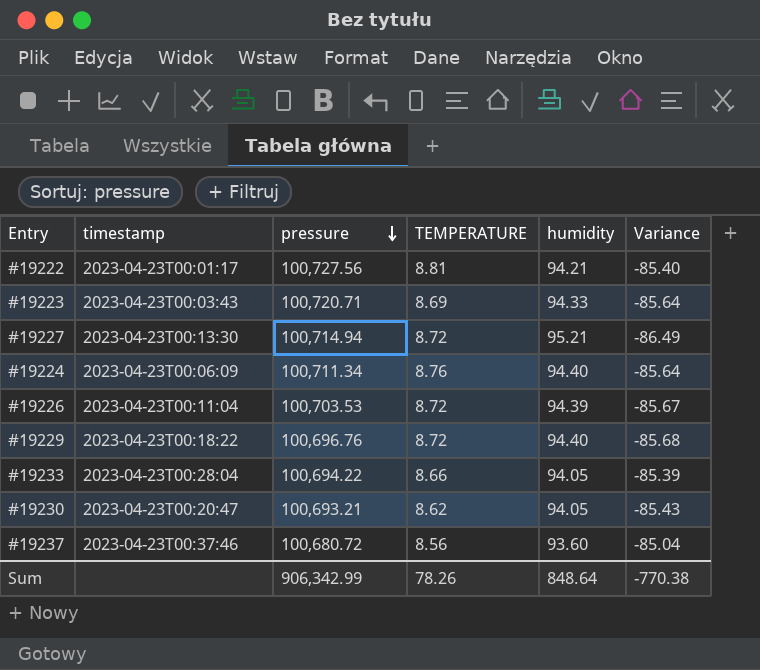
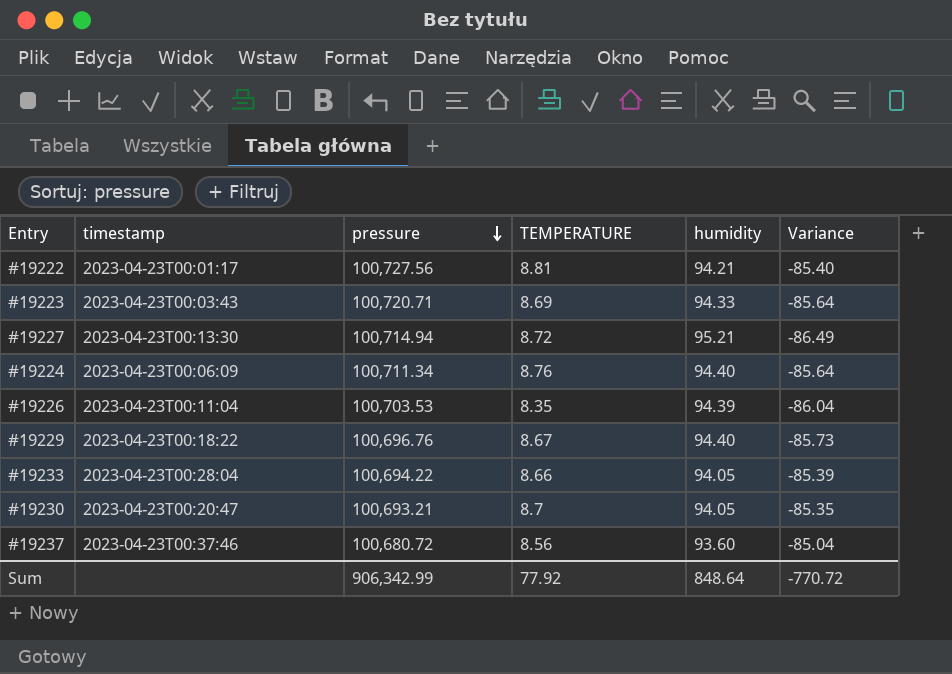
#19226 | TEMPERATURE: 8.72 -> 8.35
#19226 | Variance: -85.67 -> -86.04
#19229 | TEMPERATURE: 8.72 -> 8.67
#19229 | Variance: -85.68 -> -85.73
#19230 | TEMPERATURE: 8.62 -> 8.7
#19230 | Variance: -85.43 -> -85.35
Sum | TEMPERATURE: 78.26 -> 77.92
Sum | Variance: -770.38 -> -770.72

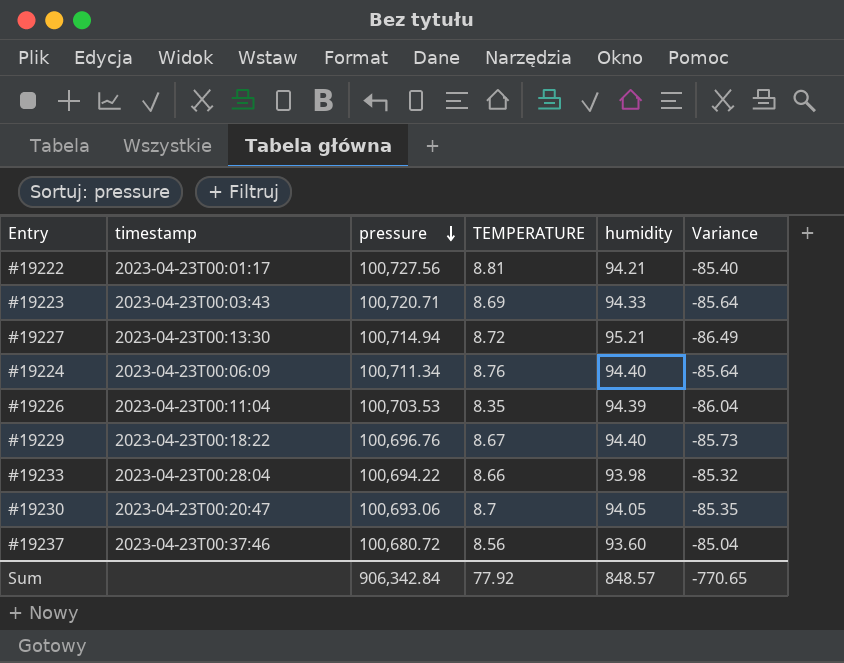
#19233 | humidity: 94.05 -> 93.98
#19233 | Variance: -85.39 -> -85.32
#19230 | pressure: 100,693.21 -> 100,693.06
Sum | pressure: 906,342.99 -> 906,342.84
Sum | humidity: 848.64 -> 848.57
Sum | Variance: -770.72 -> -770.65

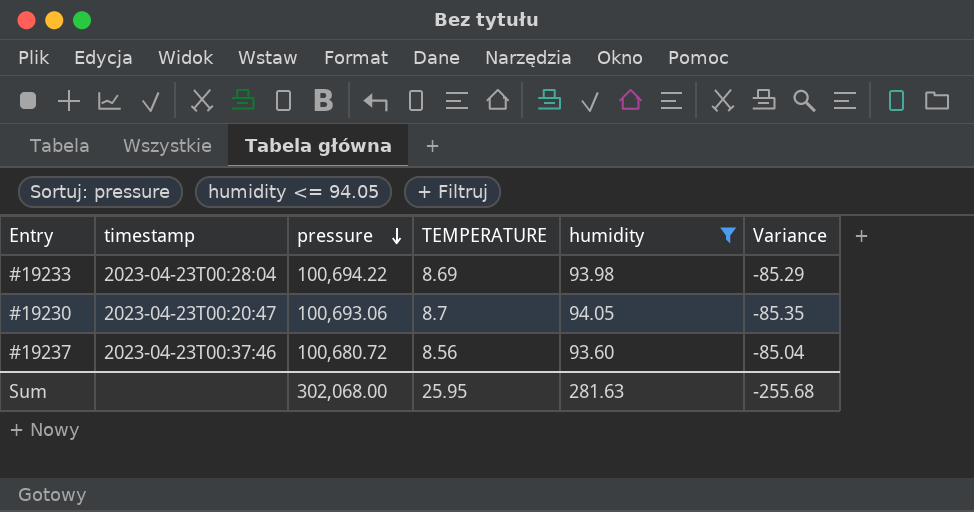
filter: none -> humidity <= 94.05
#19233 | TEMPERATURE: 8.66 -> 8.69
#19233 | Variance: -85.32 -> -85.29
Sum | pressure: 906,342.84 -> 302,068.00
Sum | TEMPERATURE: 77.92 -> 25.95
Sum | humidity: 848.57 -> 281.63
Sum | Variance: -770.65 -> -255.68

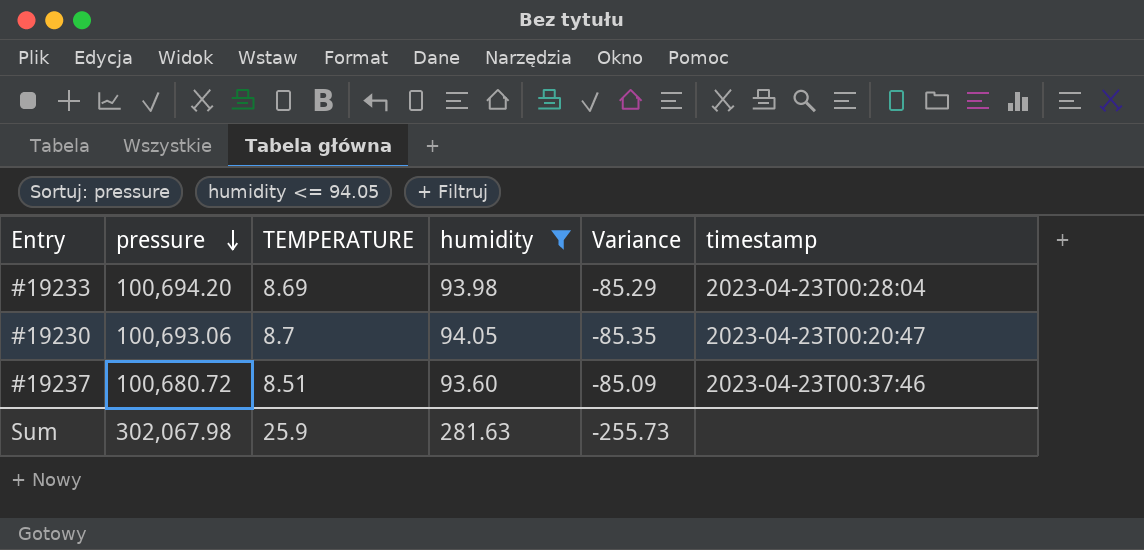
column timestamp | position: 2 -> 6
#19233 | pressure: 100,694.22 -> 100,694.20
#19237 | TEMPERATURE: 8.56 -> 8.51
#19237 | Variance: -85.04 -> -85.09
Sum | pressure: 302,068.00 -> 302,067.98
Sum | TEMPERATURE: 25.95 -> 25.9
Sum | Variance: -255.68 -> -255.73

